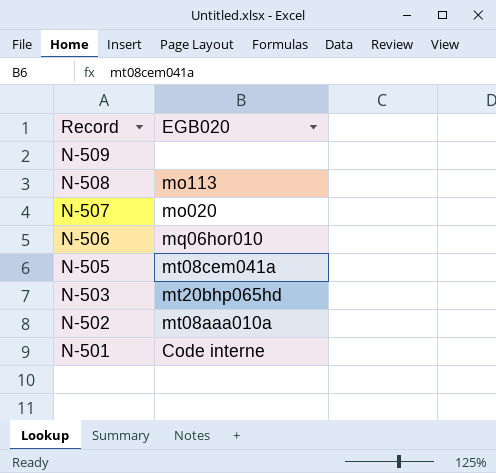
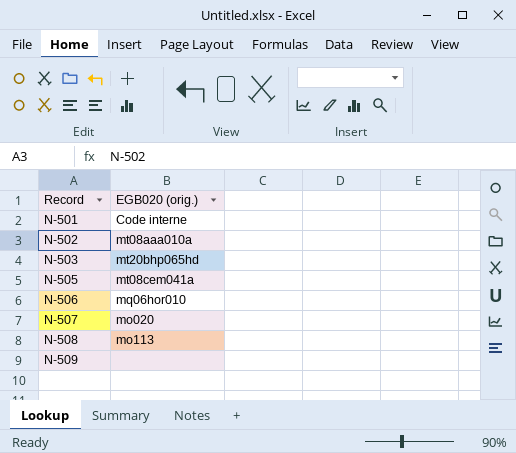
row order: Record descending -> Record ascending
column name: EGB020 -> EGB020 (orig.)

